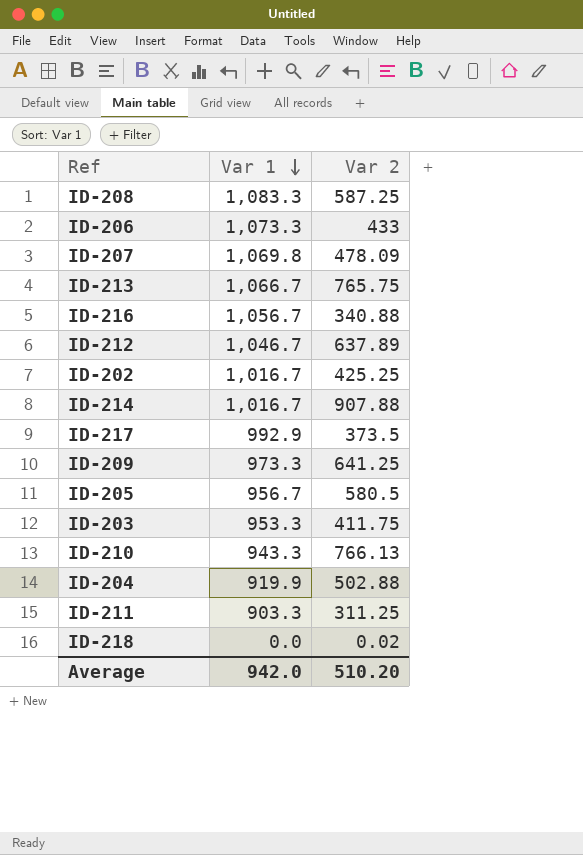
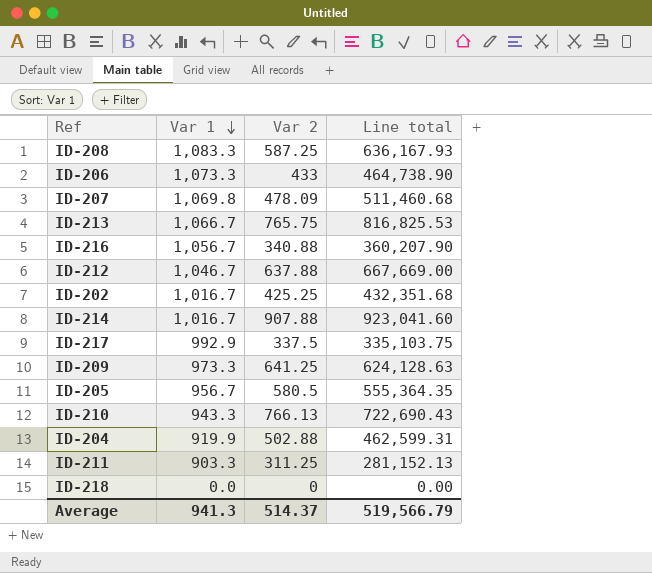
column Line total | formula: none -> [Var 1] * [Var 2]
row ID-203: 953.3 | 411.75 -> none
ID-212 | Var 2: 637.89 -> 637.88
ID-217 | Var 2: 373.5 -> 337.5
ID-218 | Var 2: 0.02 -> 0
Average | Var 1: 942.0 -> 941.3
Average | Var 2: 510.20 -> 514.37

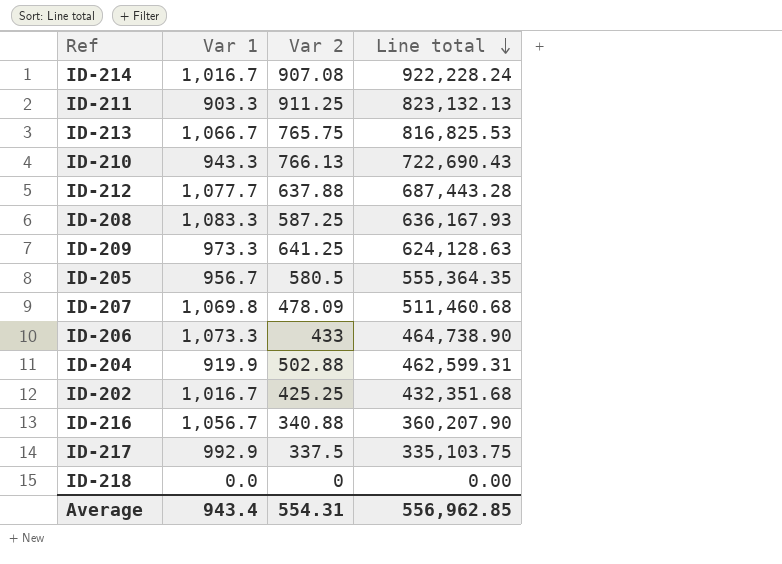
row order: Var 1 descending -> Line total descending
ID-214 | Var 2: 907.88 -> 907.08
ID-214 | Line total: 923,041.60 -> 922,228.24
ID-211 | Var 2: 311.25 -> 911.25
ID-211 | Line total: 281,152.13 -> 823,132.13
ID-212 | Var 1: 1,046.7 -> 1,077.7
ID-212 | Line total: 667,669.00 -> 687,443.28
Average | Var 1: 941.3 -> 943.4
Average | Var 2: 514.37 -> 554.31
Average | Line total: 519,566.79 -> 556,962.85

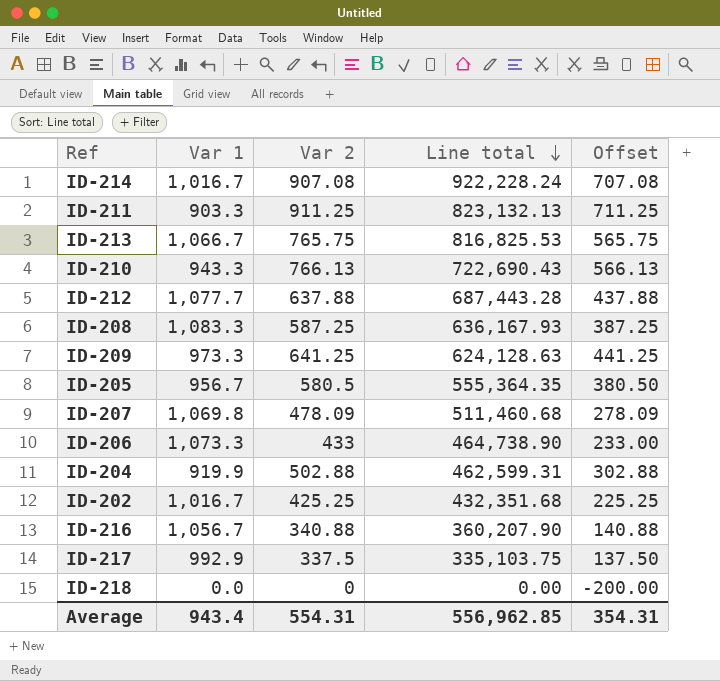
column Offset | formula: none -> [Var 2] - 200

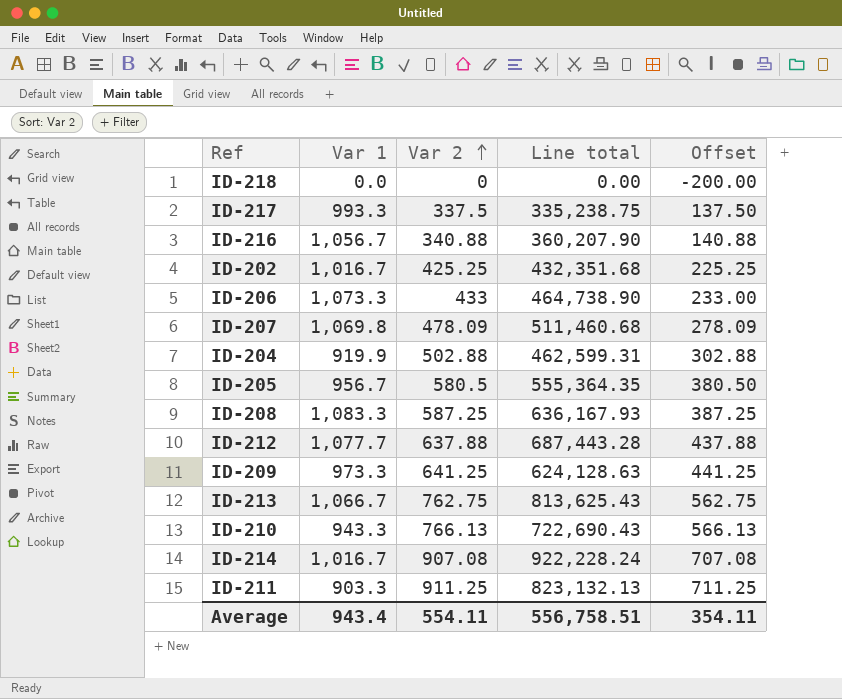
row order: Line total descending -> Var 2 ascending
ID-217 | Var 1: 992.9 -> 993.3
ID-217 | Line total: 335,103.75 -> 335,238.75
ID-213 | Var 2: 765.75 -> 762.75
ID-213 | Line total: 816,825.53 -> 813,625.43
ID-213 | Offset: 565.75 -> 562.75
Average | Var 2: 554.31 -> 554.11
Average | Line total: 556,962.85 -> 556,758.51
Average | Offset: 354.31 -> 354.11

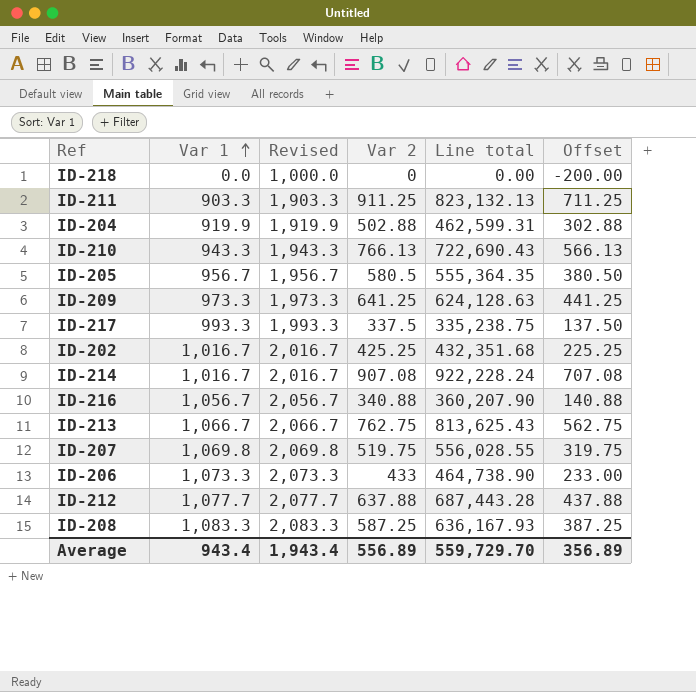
row order: Var 2 ascending -> Var 1 ascending
column Revised | formula: none -> [Var 1] + 1000
ID-207 | Var 2: 478.09 -> 519.75
ID-207 | Line total: 511,460.68 -> 556,028.55
ID-207 | Offset: 278.09 -> 319.75
Average | Var 2: 554.11 -> 556.89
Average | Line total: 556,758.51 -> 559,729.70
Average | Offset: 354.11 -> 356.89

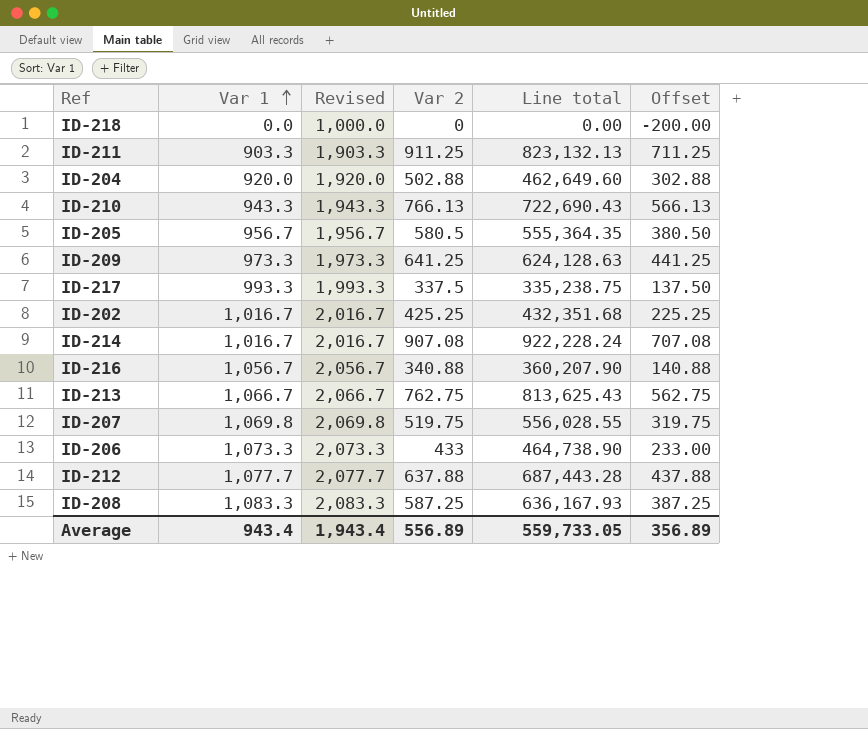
ID-204 | Var 1: 919.9 -> 920.0
ID-204 | Revised: 1,919.9 -> 1,920.0
ID-204 | Line total: 462,599.31 -> 462,649.60
Average | Line total: 559,729.70 -> 559,733.05

